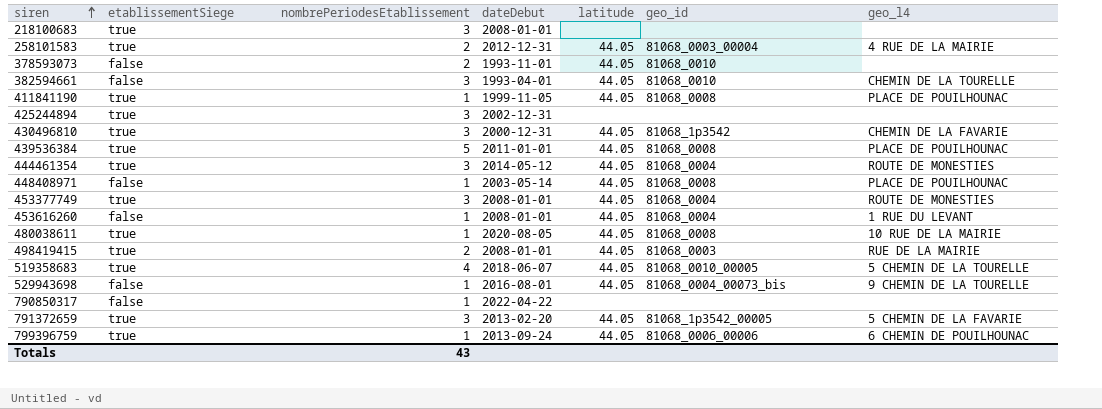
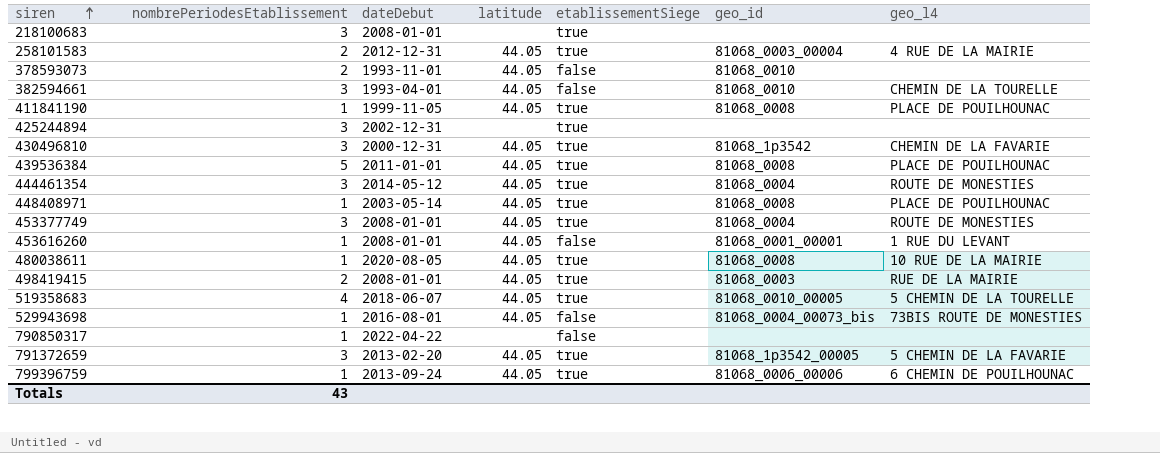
column etablissementSiege | position: 2 -> 5
448408971 | etablissementSiege: false -> true
453616260 | geo_id: 81068_0004 -> 81068_0001_00001
529943698 | geo_l4: 9 CHEMIN DE LA TOURELLE -> 73BIS ROUTE DE MONESTIES

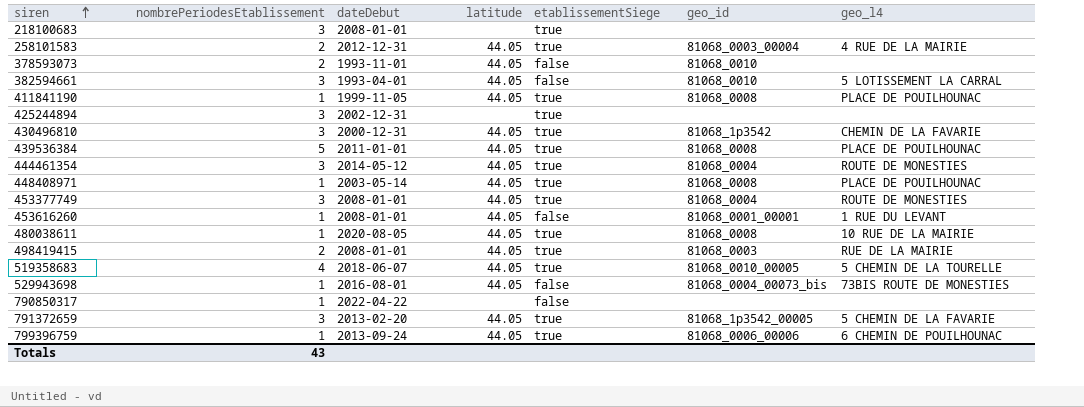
382594661 | geo_l4: CHEMIN DE LA TOURELLE -> 5 LOTISSEMENT LA CARRAL

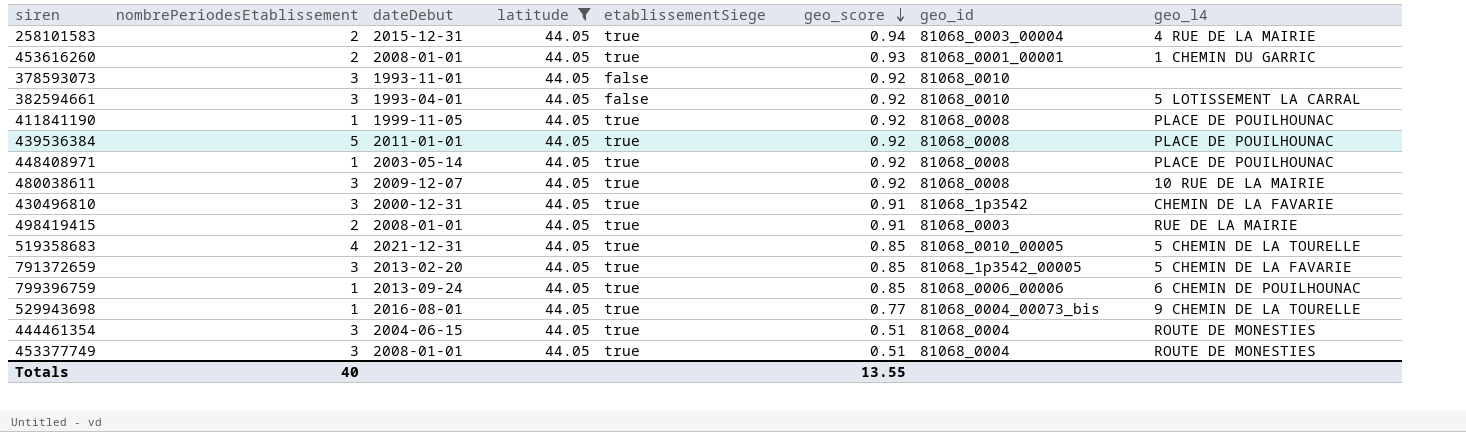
filter: none -> latitude = 44.05
row order: siren ascending -> geo_score descending
column geo_score | position: none -> 6
258101583 | dateDebut: 2012-12-31 -> 2015-12-31
453616260 | nombrePeriodesEtablissement: 1 -> 2
453616260 | etablissementSiege: false -> true
453616260 | geo_l4: 1 RUE DU LEVANT -> 1 CHEMIN DU GARRIC
378593073 | nombrePeriodesEtablissement: 2 -> 3
480038611 | nombrePeriodesEtablissement: 1 -> 3
480038611 | dateDebut: 2020-08-05 -> 2009-12-07
519358683 | dateDebut: 2018-06-07 -> 2021-12-31
529943698 | etablissementSiege: false -> true
529943698 | geo_l4: 73BIS ROUTE DE MONESTIES -> 9 CHEMIN DE LA TOURELLE
444461354 | dateDebut: 2014-05-12 -> 2004-06-15
Totals | nombrePeriodesEtablissement: 43 -> 40

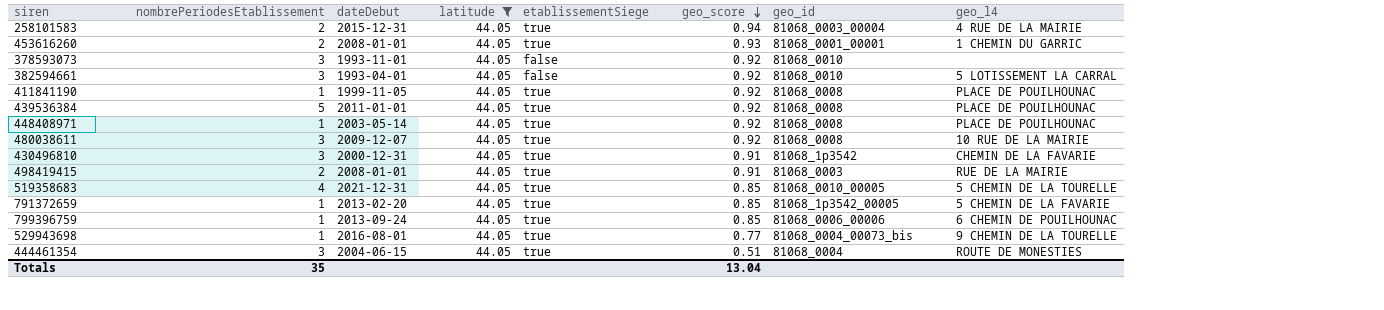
row 453377749: 3 | 2008-01-01 | 44.05 | true | 0.51 | 81068_0004 | ROUTE DE MONESTIES -> none
791372659 | nombrePeriodesEtablissement: 3 -> 1
Totals | nombrePeriodesEtablissement: 40 -> 35
Totals | geo_score: 13.55 -> 13.04

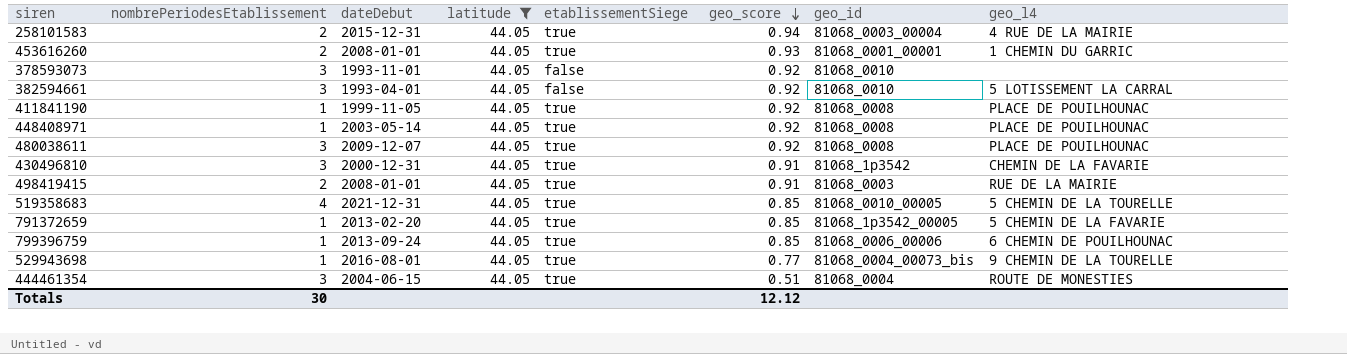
row 439536384: 5 | 2011-01-01 | 44.05 | true | 0.92 | 81068_0008 | PLACE DE POUILHOUNAC -> none
480038611 | geo_l4: 10 RUE DE LA MAIRIE -> PLACE DE POUILHOUNAC
Totals | nombrePeriodesEtablissement: 35 -> 30
Totals | geo_score: 13.04 -> 12.12

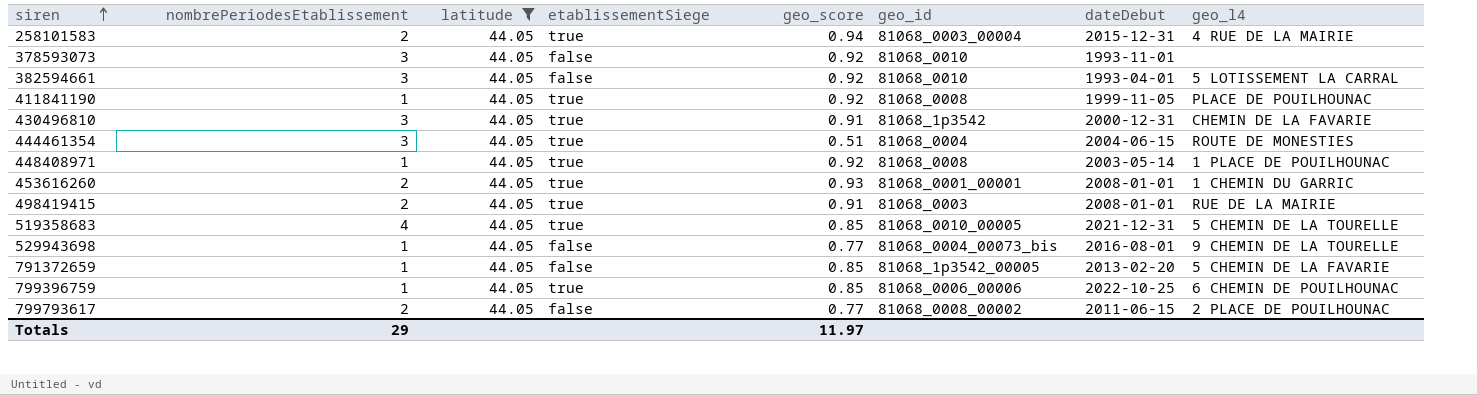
row order: geo_score descending -> siren ascending
column dateDebut | position: 3 -> 7
row 480038611: 3 | 2009-12-07 | 44.05 | true | 0.92 | 81068_0008 | PLACE DE POUILHOUNAC -> none
448408971 | geo_l4: PLACE DE POUILHOUNAC -> 1 PLACE DE POUILHOUNAC
529943698 | etablissementSiege: true -> false
791372659 | etablissementSiege: true -> false
799396759 | dateDebut: 2013-09-24 -> 2022-10-25
row 799793617: none -> 2 | 44.05 | false | 0.77 | 81068_0008_00002 | 2011-06-15 | 2 PLACE DE POUILHOUNAC
Totals | nombrePeriodesEtablissement: 30 -> 29
Totals | geo_score: 12.12 -> 11.97

